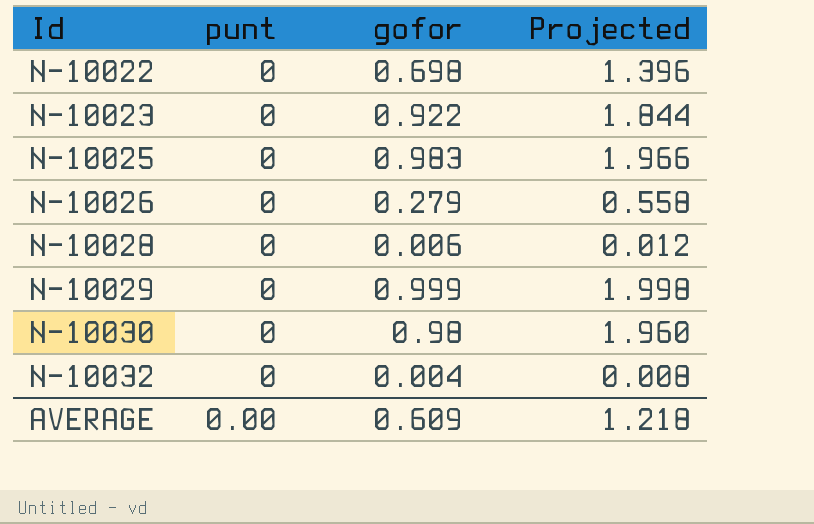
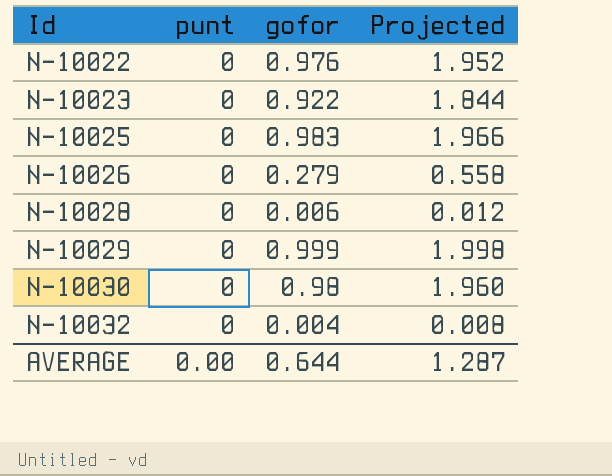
N-10022 | gofor: 0.698 -> 0.976
N-10022 | Projected: 1.396 -> 1.952
AVERAGE | gofor: 0.609 -> 0.644
AVERAGE | Projected: 1.218 -> 1.287

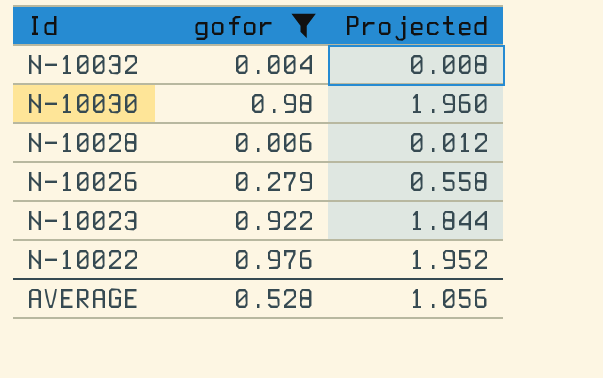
filter: none -> gofor <= 0.98
row order: Id ascending -> Id descending
column punt | position: 2 -> none
AVERAGE | gofor: 0.644 -> 0.528
AVERAGE | Projected: 1.287 -> 1.056

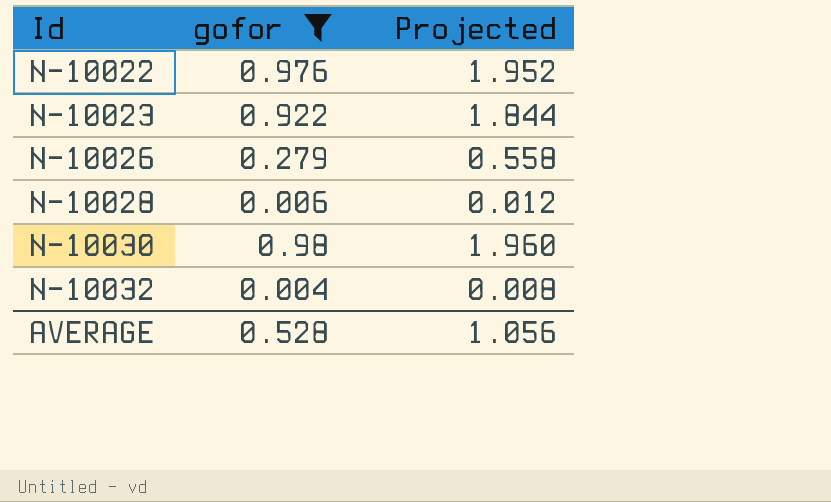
row order: Id descending -> Id ascending

